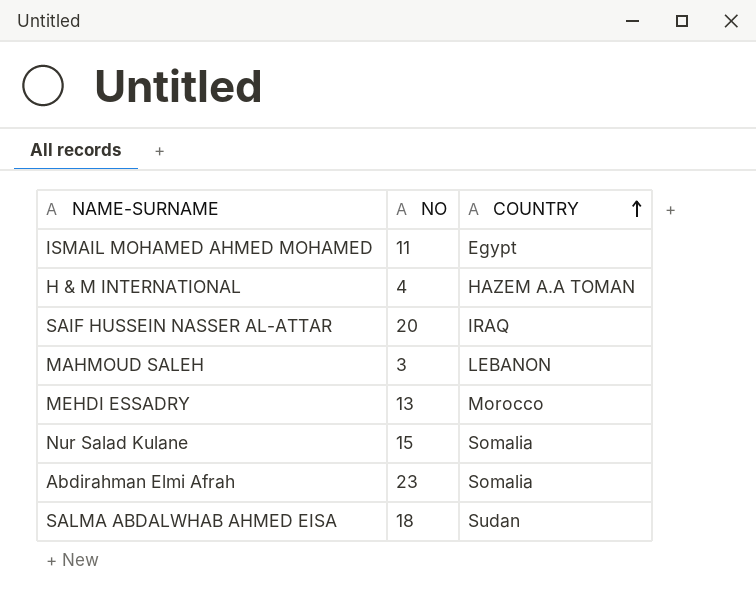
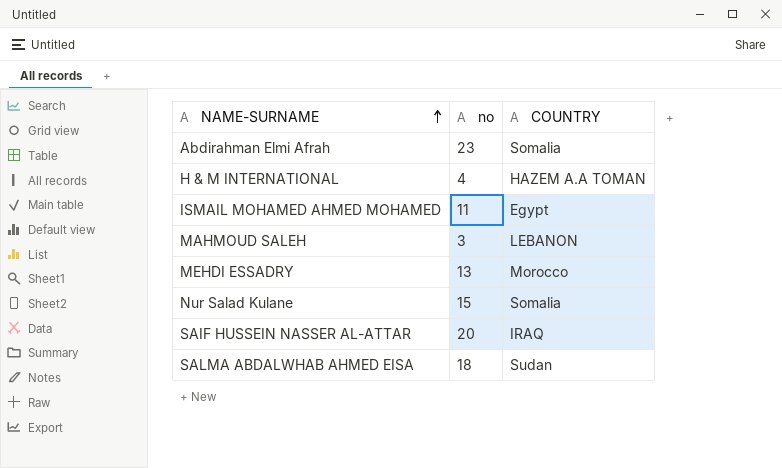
row order: COUNTRY ascending -> NAME-SURNAME ascending
column name: NO -> no

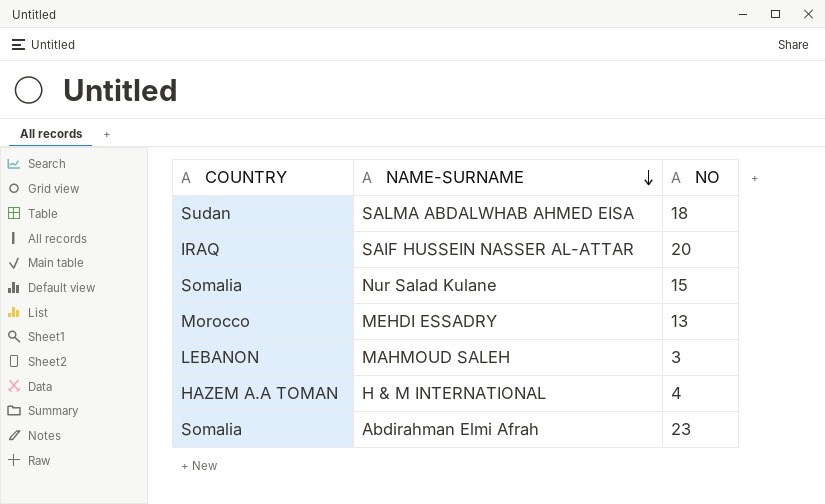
row order: NAME-SURNAME ascending -> NAME-SURNAME descending
column COUNTRY | position: 3 -> 1
column name: no -> NO
row ISMAIL MOHAMED AHMED MOHAMED: 11 | Egypt -> none

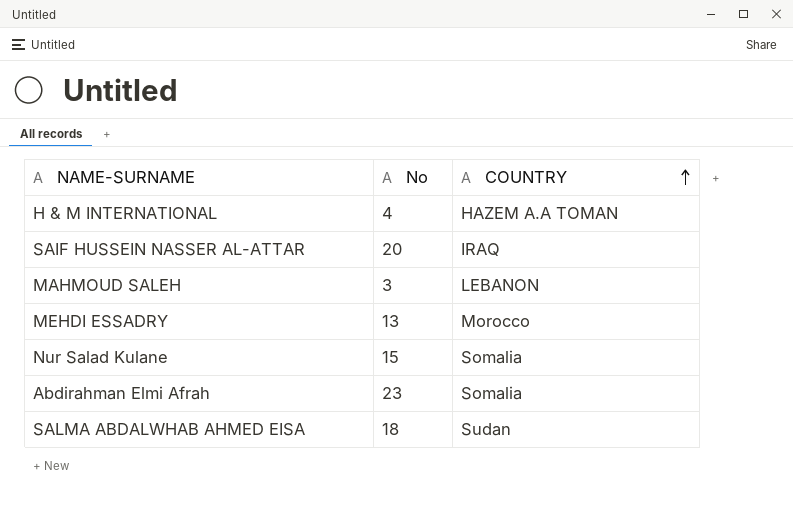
row order: NAME-SURNAME descending -> COUNTRY ascending
column name: NO -> No
column COUNTRY | position: 1 -> 3

